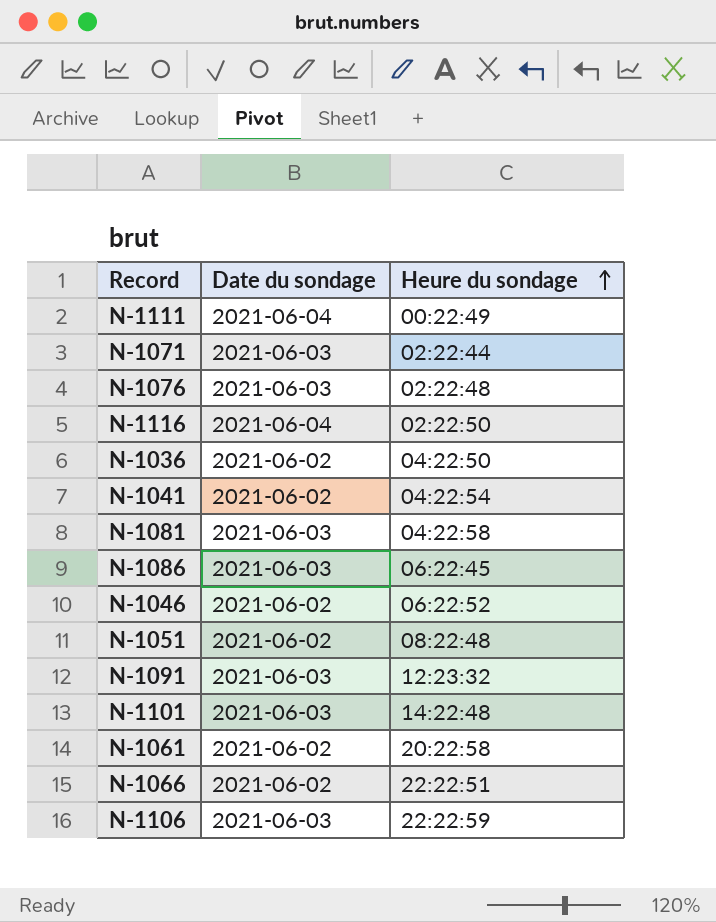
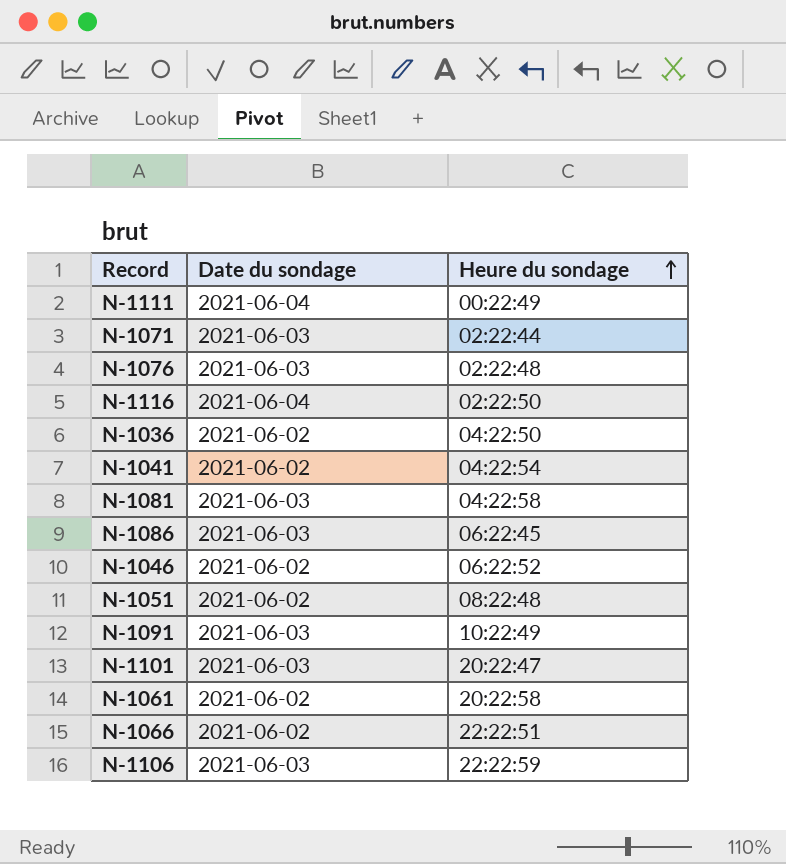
N-1091 | Heure du sondage: 12:23:32 -> 10:22:49
N-1101 | Heure du sondage: 14:22:48 -> 20:22:47

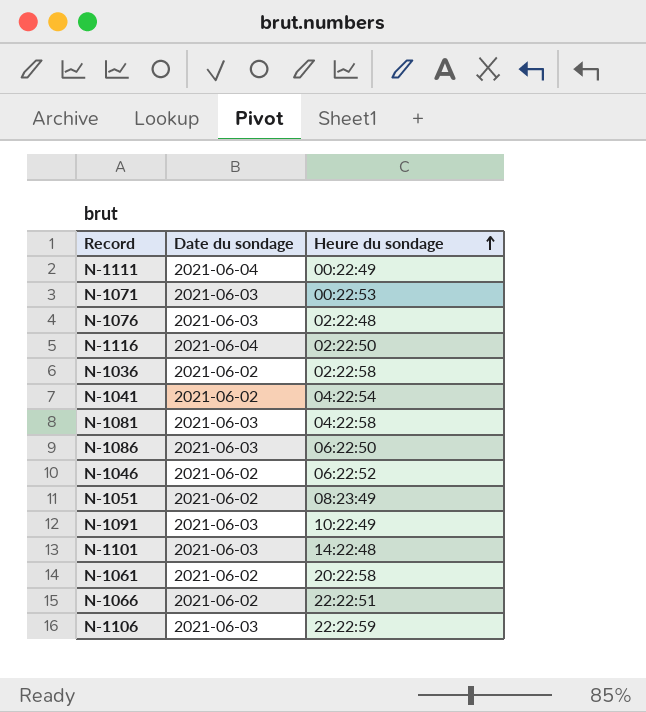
N-1071 | Heure du sondage: 02:22:44 -> 00:22:53
N-1036 | Heure du sondage: 04:22:50 -> 02:22:58
N-1086 | Heure du sondage: 06:22:45 -> 06:22:50
N-1051 | Heure du sondage: 08:22:48 -> 08:23:49
N-1101 | Heure du sondage: 20:22:47 -> 14:22:48

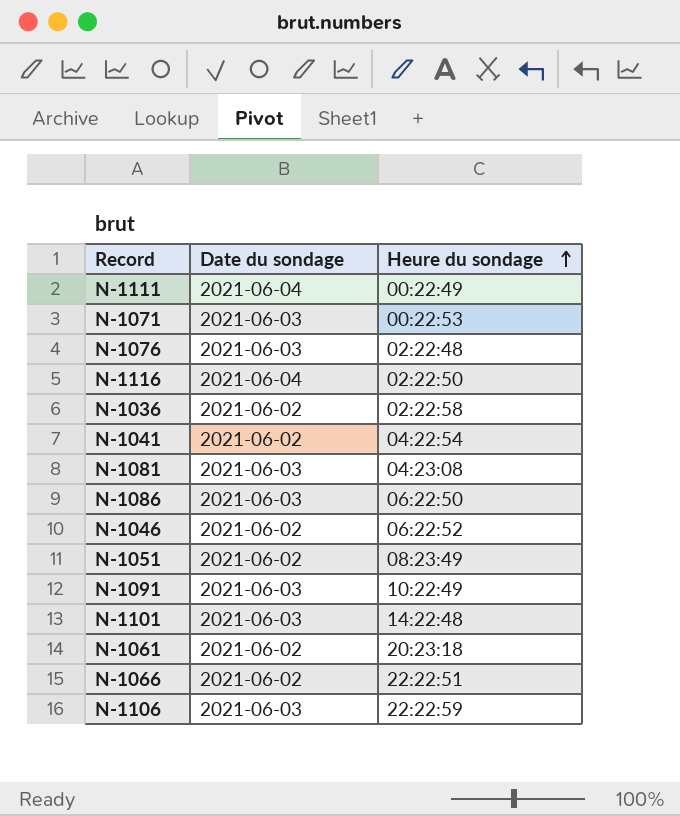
N-1081 | Heure du sondage: 04:22:58 -> 04:23:08
N-1061 | Heure du sondage: 20:22:58 -> 20:23:18

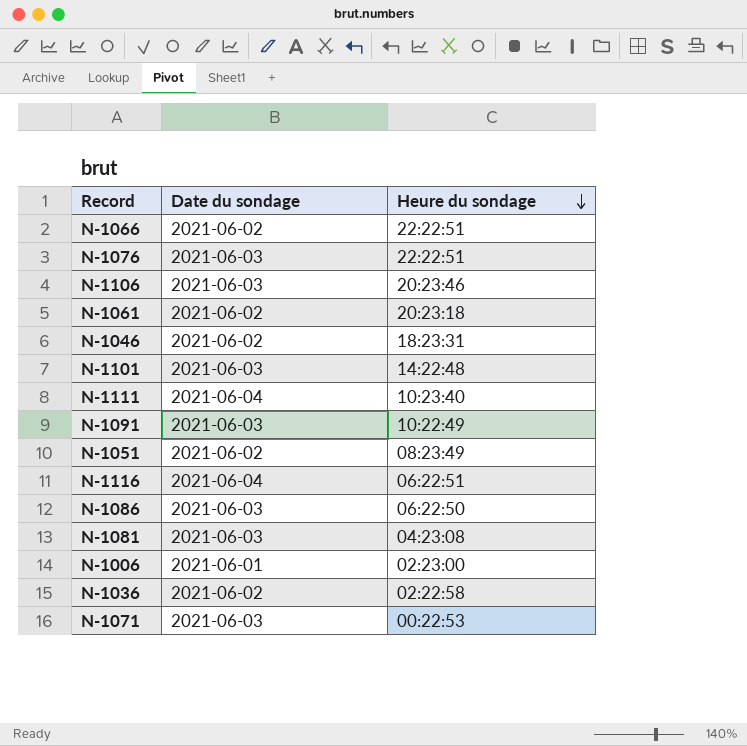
row order: Heure du sondage ascending -> Heure du sondage descending
row N-1041: 2021-06-02 | 04:22:54 -> none
N-1076 | Heure du sondage: 02:22:48 -> 22:22:51
N-1106 | Heure du sondage: 22:22:59 -> 20:23:46
N-1046 | Heure du sondage: 06:22:52 -> 18:23:31
N-1111 | Heure du sondage: 00:22:49 -> 10:23:40
N-1116 | Heure du sondage: 02:22:50 -> 06:22:51
row N-1006: none -> 2021-06-01 | 02:23:00

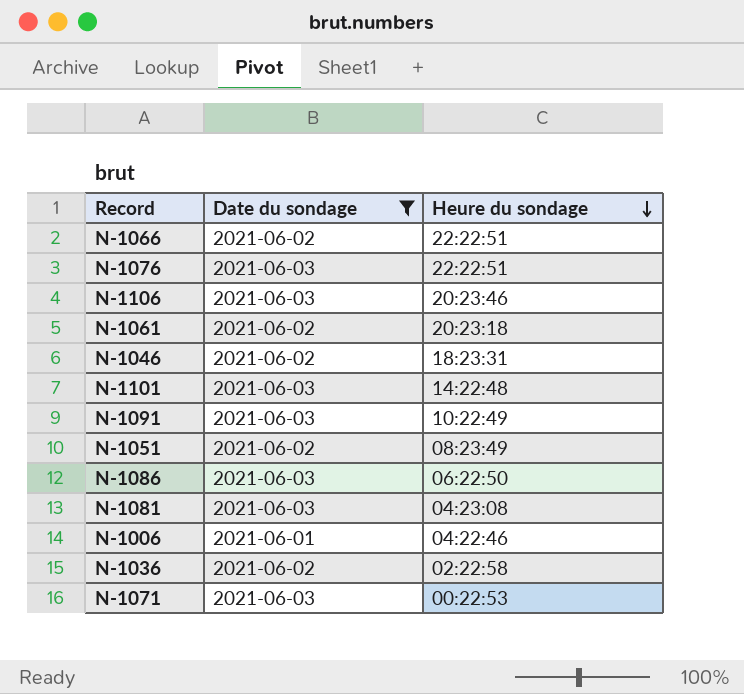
filter: none -> Date du sondage != 2021-06-04
N-1006 | Heure du sondage: 02:23:00 -> 04:22:46

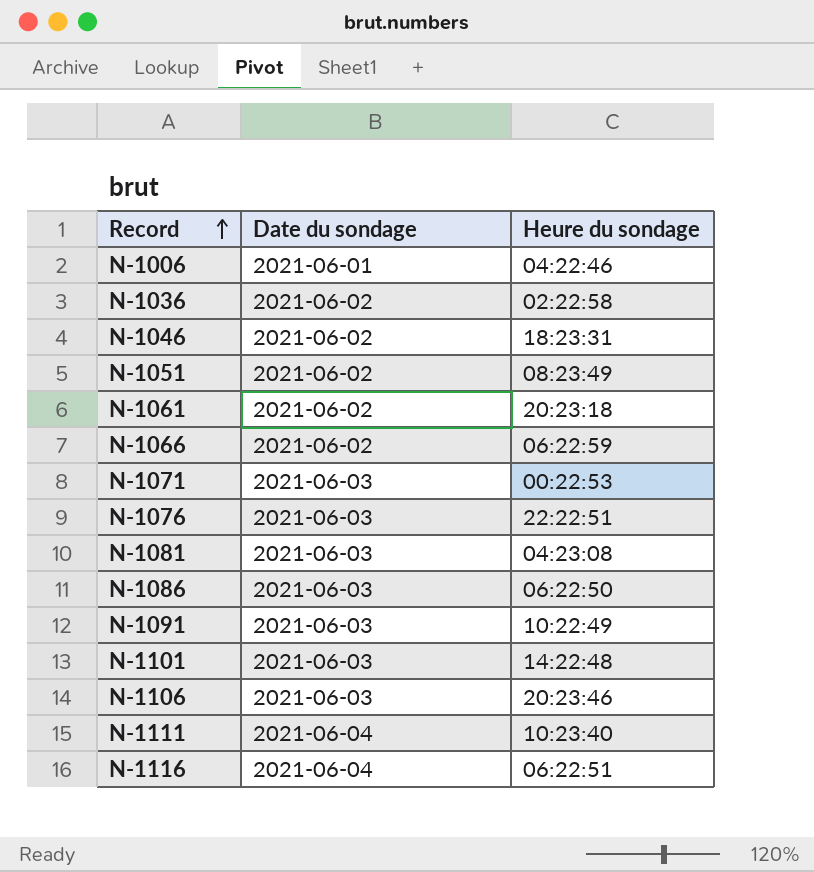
filter: Date du sondage != 2021-06-04 -> none
row order: Heure du sondage descending -> Record ascending
N-1066 | Heure du sondage: 22:22:51 -> 06:22:59

